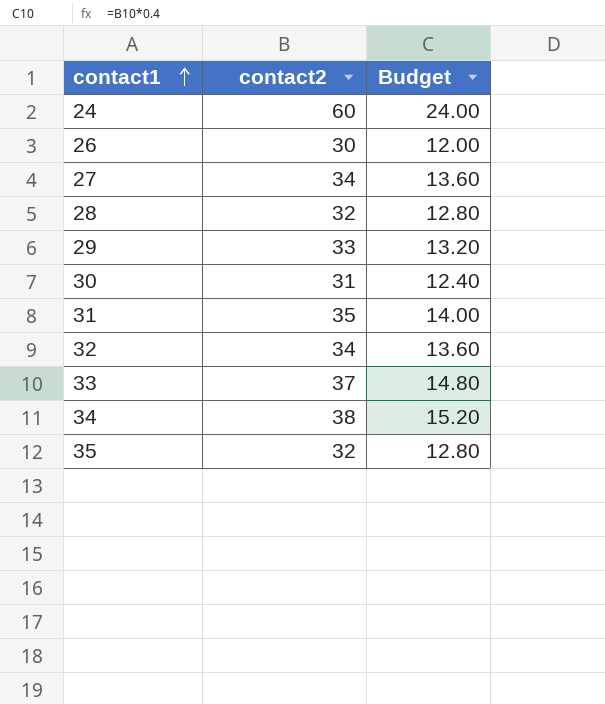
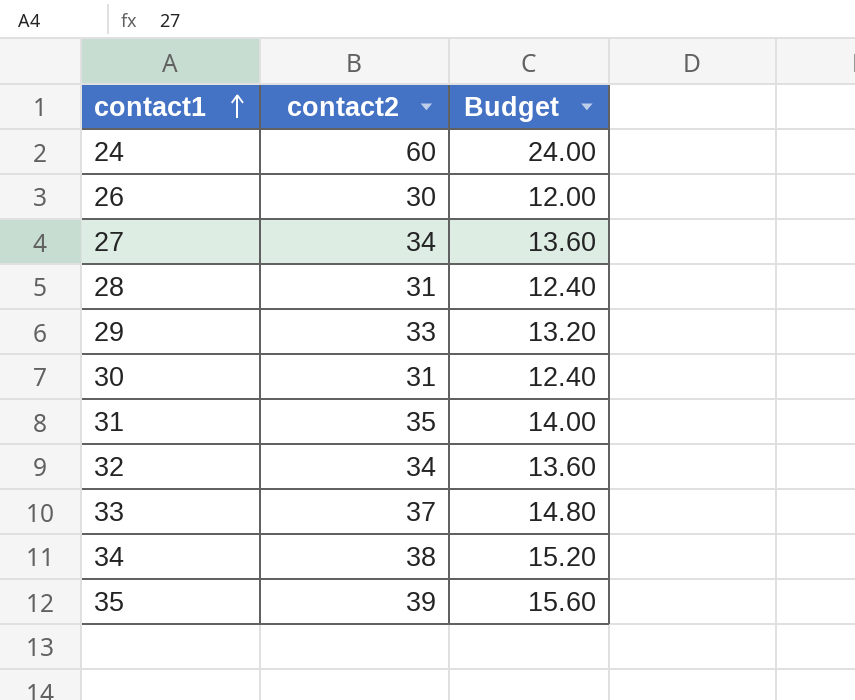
28 | contact2: 32 -> 31
28 | Budget: 12.80 -> 12.40
35 | contact2: 32 -> 39
35 | Budget: 12.80 -> 15.60

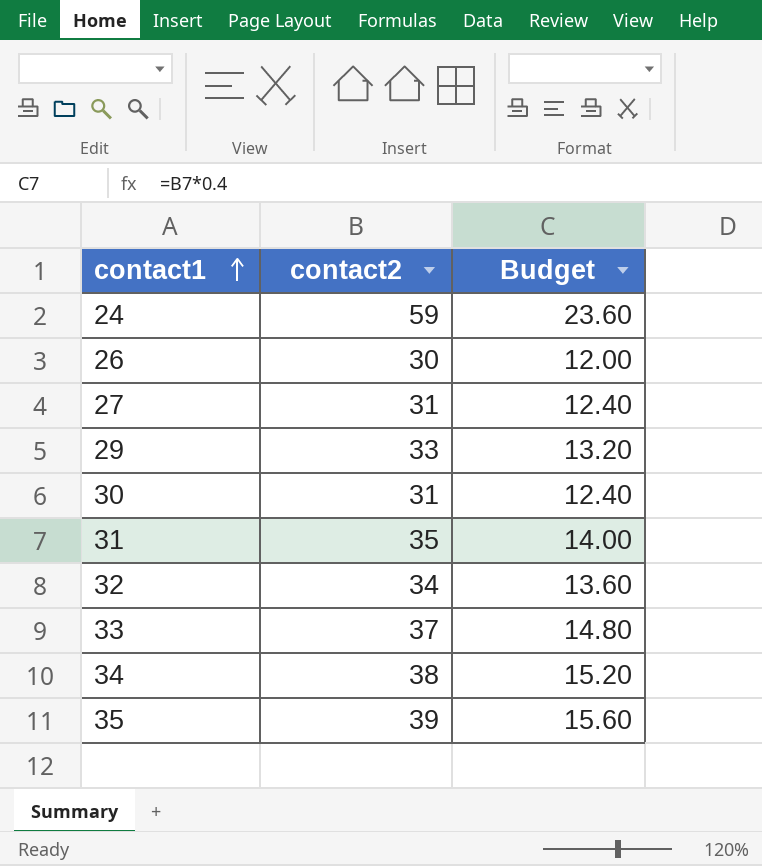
row 28: 31 | 12.40 -> none
24 | contact2: 60 -> 59
24 | Budget: 24.00 -> 23.60
27 | contact2: 34 -> 31
27 | Budget: 13.60 -> 12.40

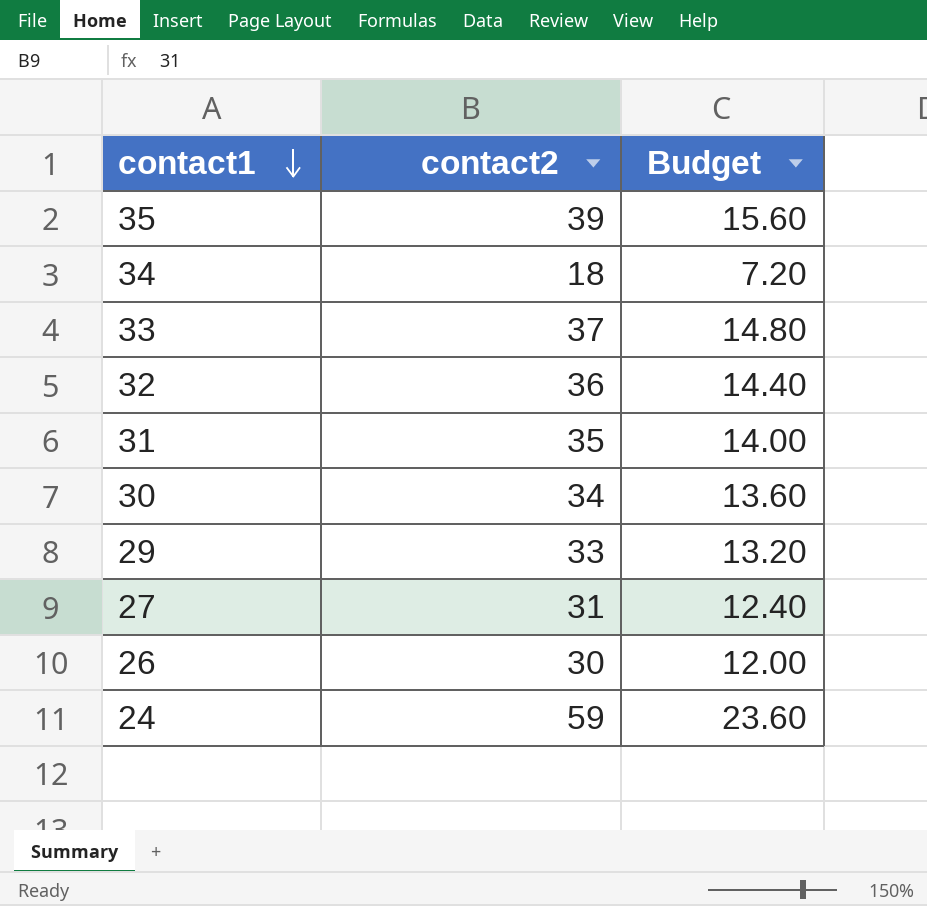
row order: contact1 ascending -> contact1 descending
34 | contact2: 38 -> 18
34 | Budget: 15.20 -> 7.20
32 | contact2: 34 -> 36
32 | Budget: 13.60 -> 14.40
30 | contact2: 31 -> 34
30 | Budget: 12.40 -> 13.60

